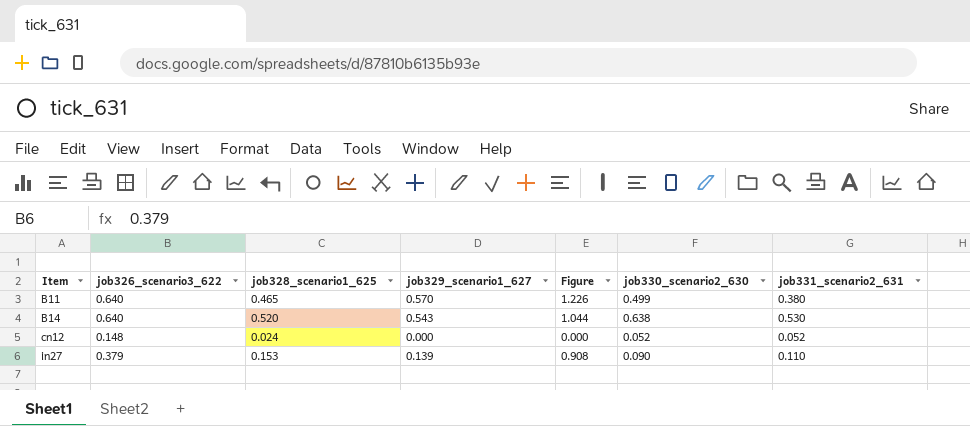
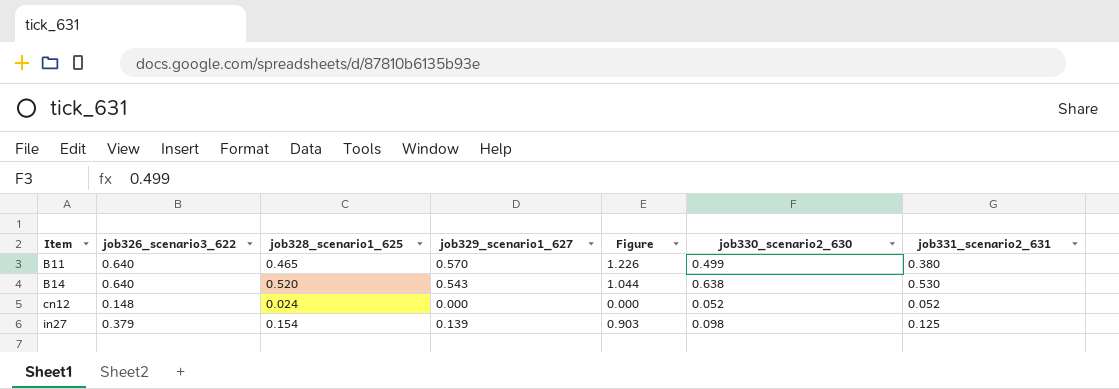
in27 | job328_scenario1_625: 0.153 -> 0.154
in27 | Figure: 0.908 -> 0.903
in27 | job330_scenario2_630: 0.090 -> 0.098
in27 | job331_scenario2_631: 0.110 -> 0.125

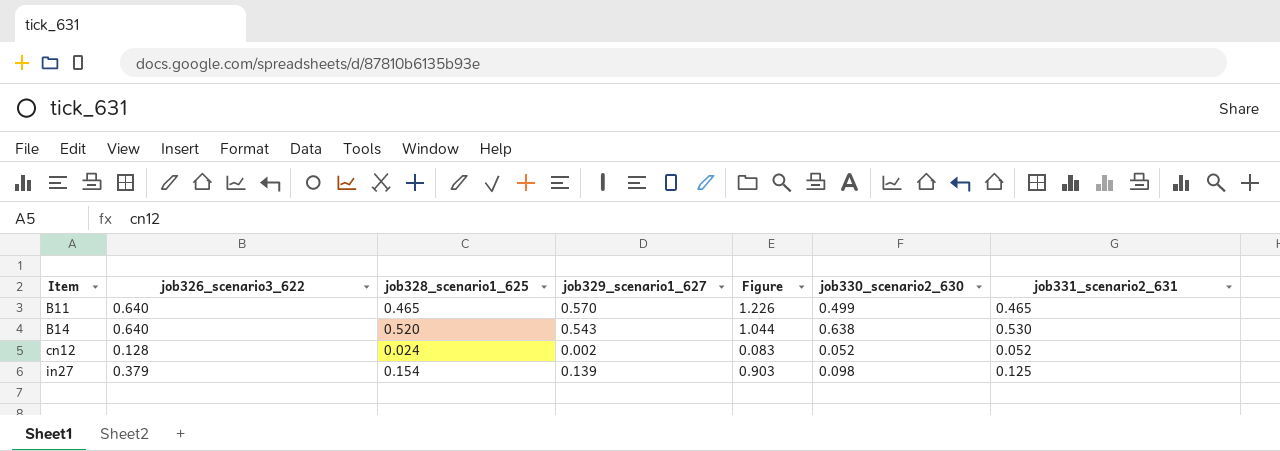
B11 | job331_scenario2_631: 0.380 -> 0.465
cn12 | job326_scenario3_622: 0.148 -> 0.128
cn12 | job329_scenario1_627: 0.000 -> 0.002
cn12 | Figure: 0.000 -> 0.083

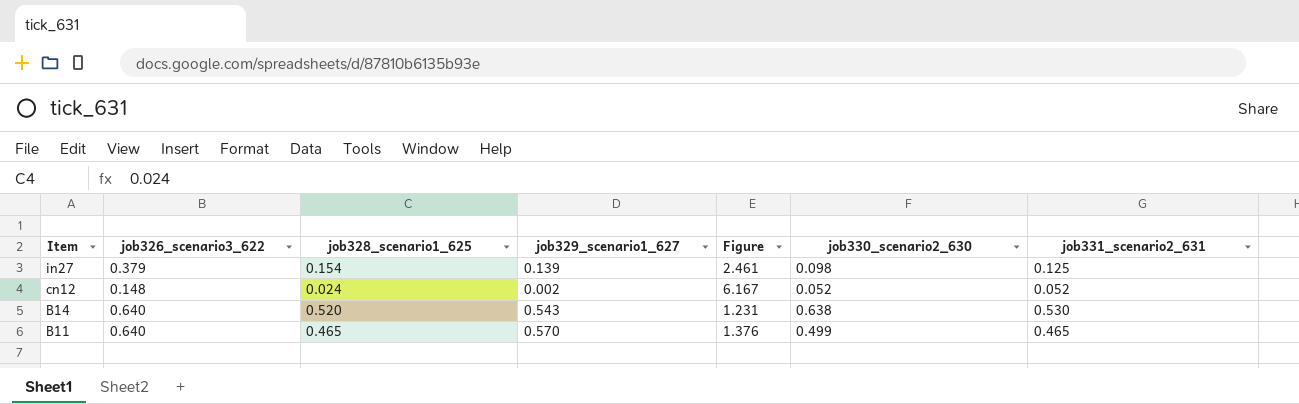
row order: Item ascending -> Item descending
column Figure | formula: [job329_scenario1_627] / [job328_scenario1_625] -> [job326_scenario3_622] / [job328_scenario1_625]
cn12 | job326_scenario3_622: 0.128 -> 0.148

